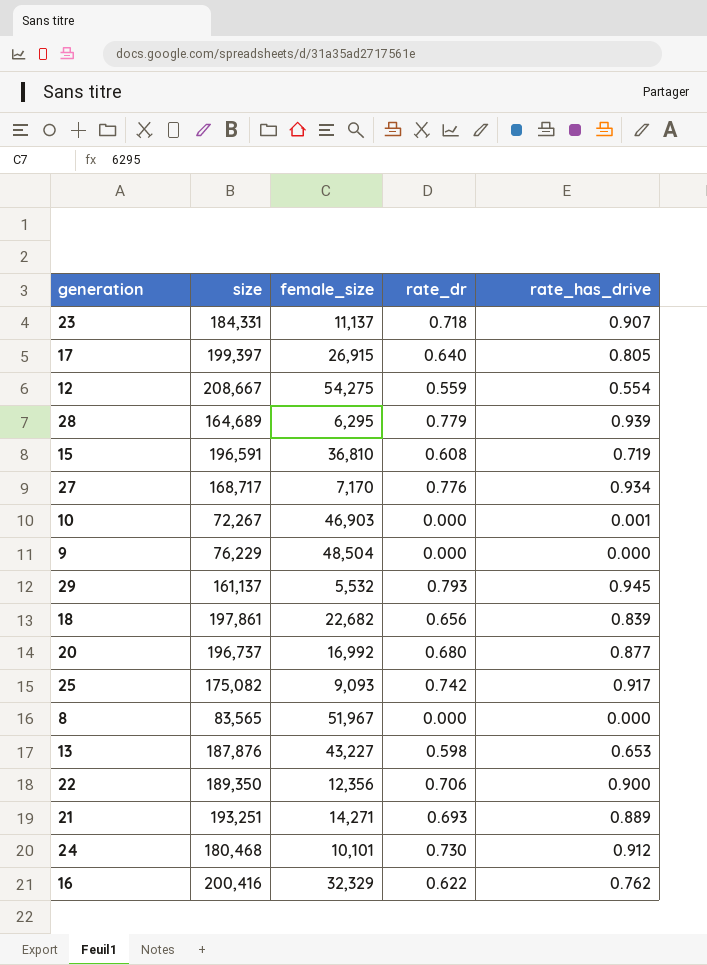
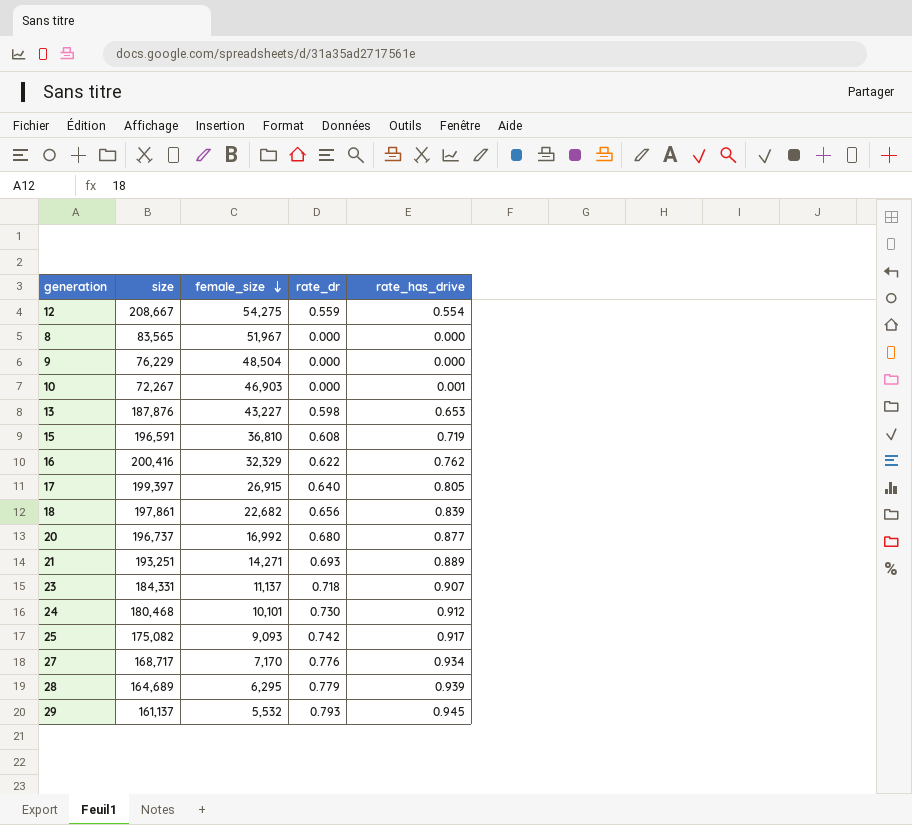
row order: none -> female_size descending
row 22: 189,350 | 12,356 | 0.706 | 0.900 -> none

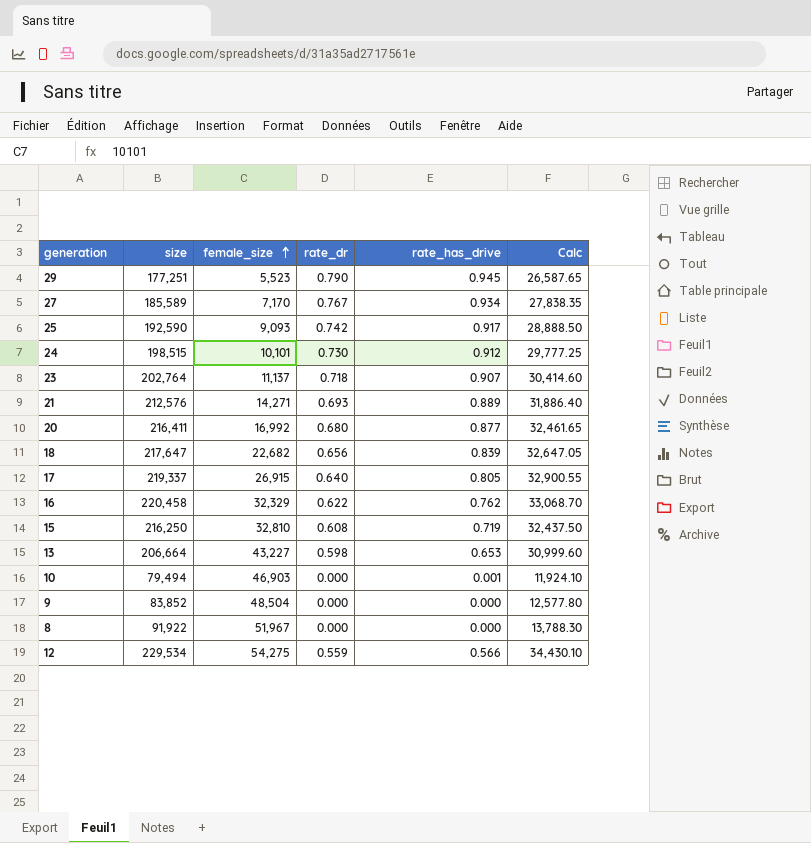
row order: female_size descending -> female_size ascending
column Calc | formula: none -> [size] * 0.15
row 28: 164,689 | 6,295 | 0.779 | 0.939 -> none
29 | size: 161,137 -> 177,251
29 | female_size: 5,532 -> 5,523
29 | rate_dr: 0.793 -> 0.790
27 | size: 168,717 -> 185,589
27 | rate_dr: 0.776 -> 0.767
25 | size: 175,082 -> 192,590
24 | size: 180,468 -> 198,515
23 | size: 184,331 -> 202,764
21 | size: 193,251 -> 212,576
20 | size: 196,737 -> 216,411
18 | size: 197,861 -> 217,647
17 | size: 199,397 -> 219,337
16 | size: 200,416 -> 220,458
15 | size: 196,591 -> 216,250
15 | female_size: 36,810 -> 32,810
13 | size: 187,876 -> 206,664
10 | size: 72,267 -> 79,494
9 | size: 76,229 -> 83,852
8 | size: 83,565 -> 91,922
12 | size: 208,667 -> 229,534
12 | rate_has_drive: 0.554 -> 0.566

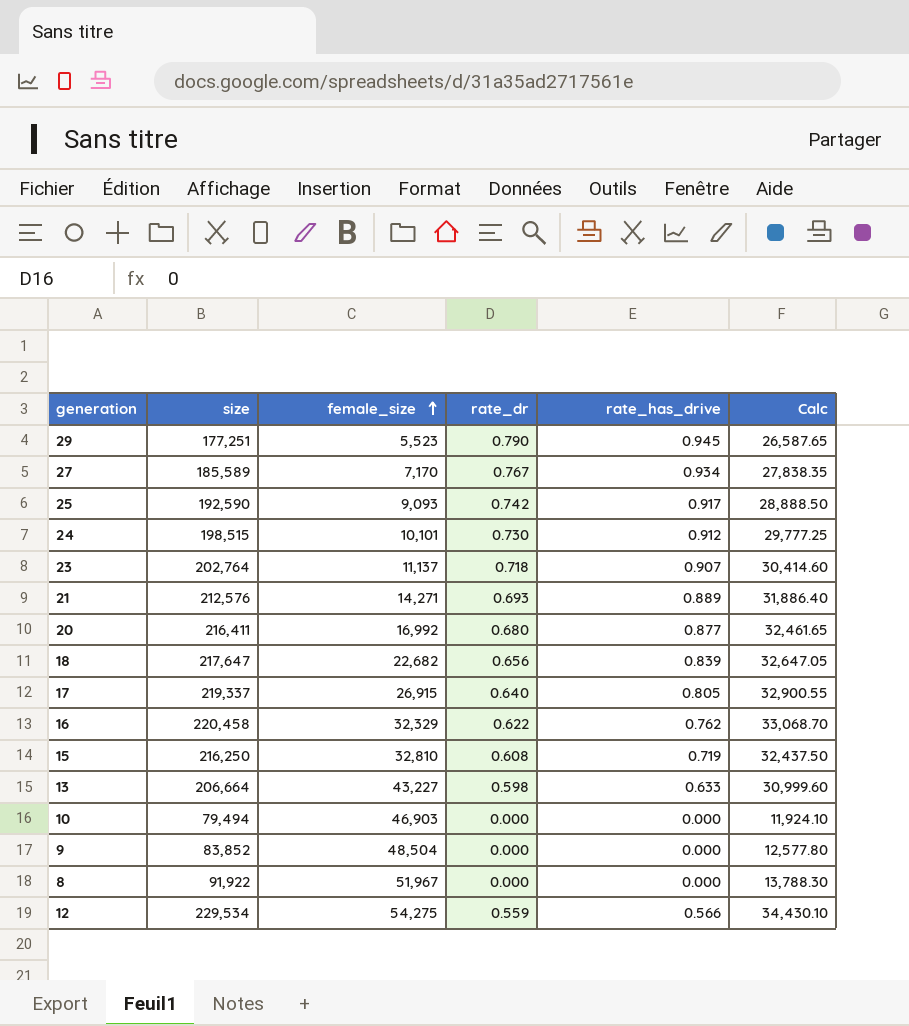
13 | rate_has_drive: 0.653 -> 0.633
10 | rate_has_drive: 0.001 -> 0.000

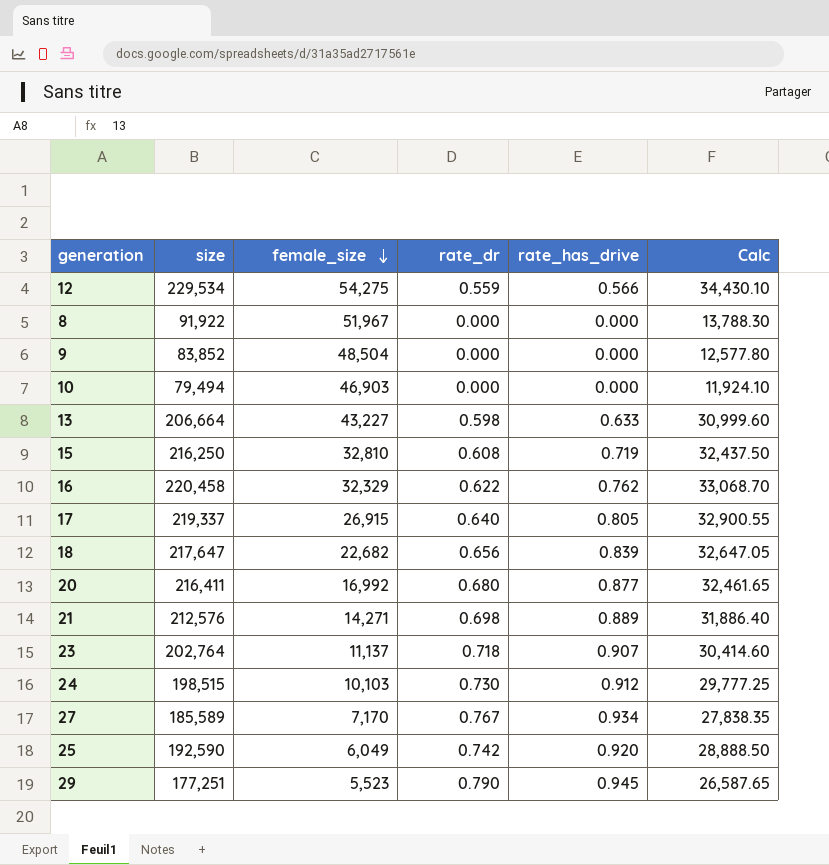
row order: female_size ascending -> female_size descending
21 | rate_dr: 0.693 -> 0.698
24 | female_size: 10,101 -> 10,103
25 | female_size: 9,093 -> 6,049
25 | rate_has_drive: 0.917 -> 0.920

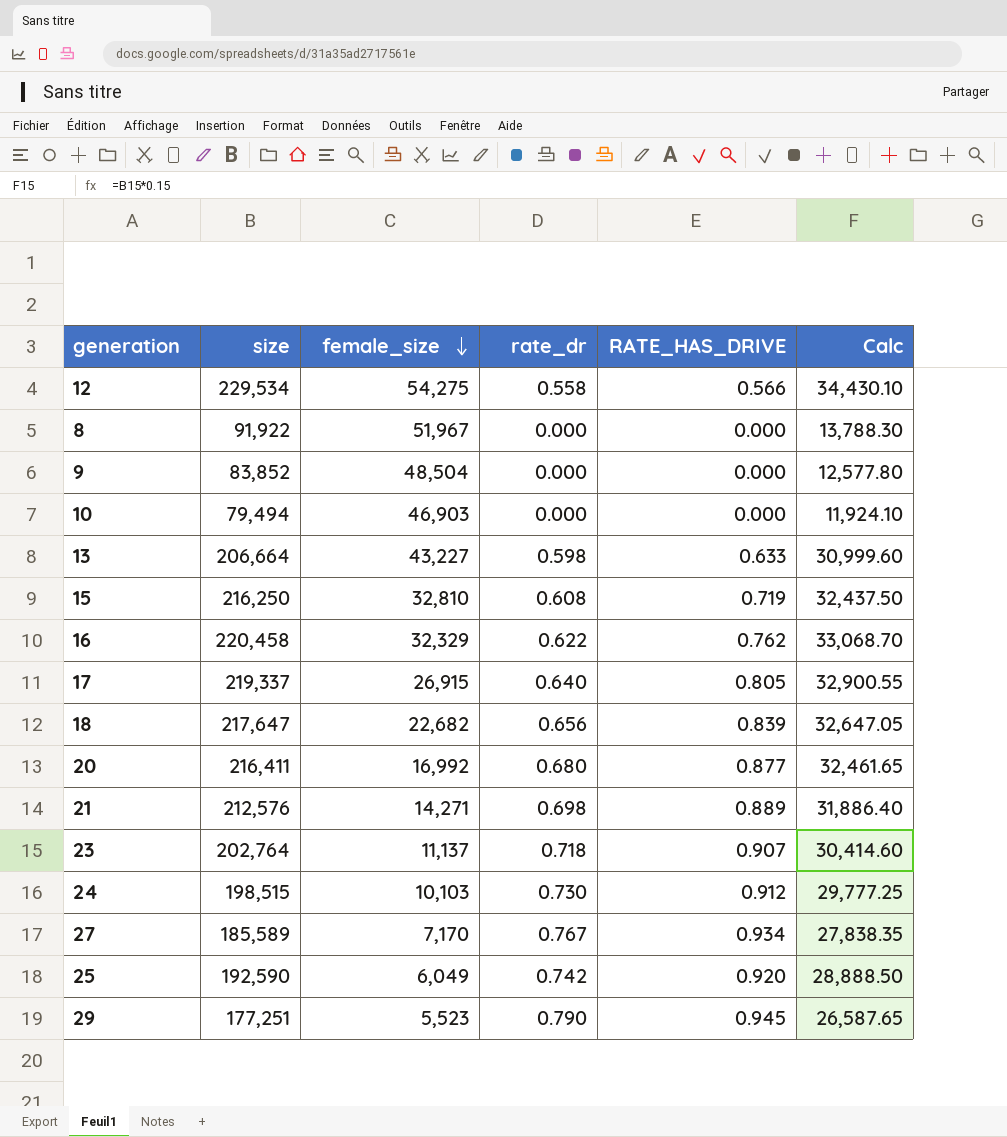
column name: rate_has_drive -> RATE_HAS_DRIVE
12 | rate_dr: 0.559 -> 0.558

